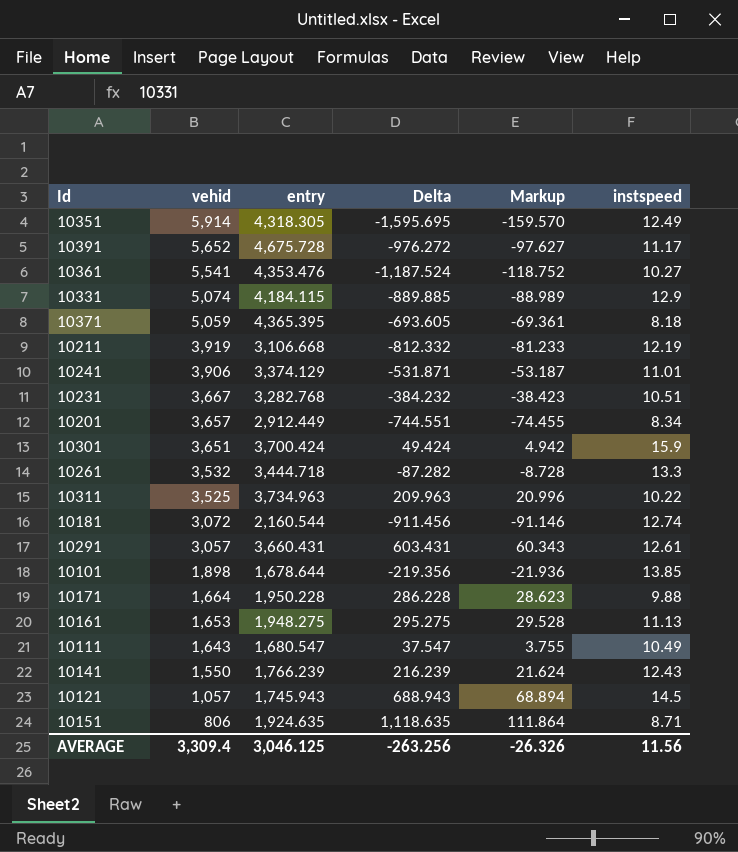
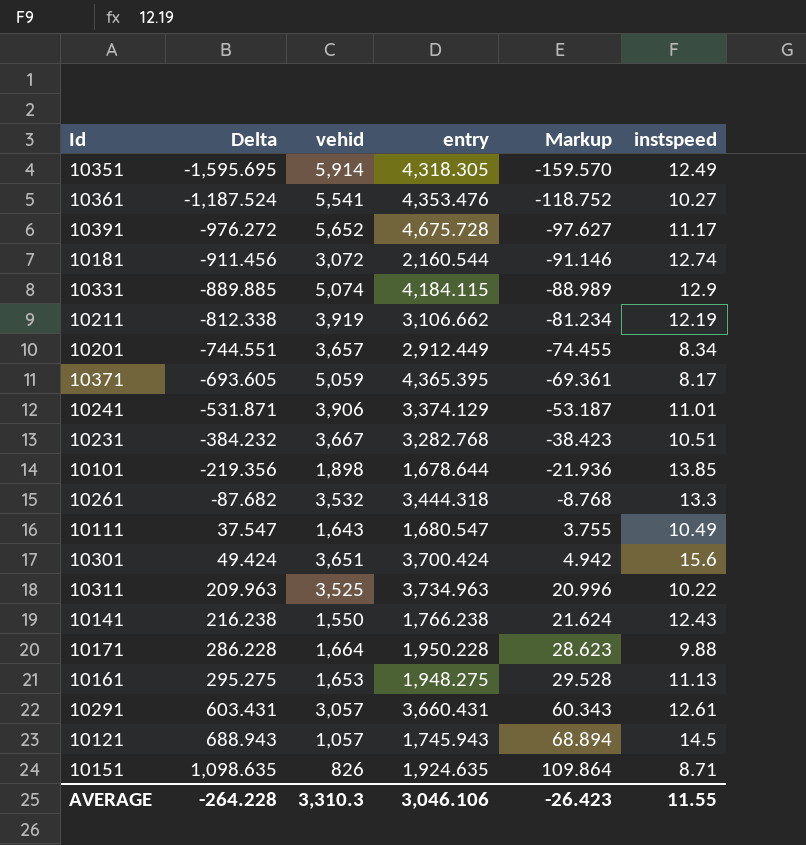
row order: vehid descending -> Delta ascending
column Delta | position: 4 -> 2
10211 | Delta: -812.332 -> -812.338
10211 | entry: 3,106.668 -> 3,106.662
10211 | Markup: -81.233 -> -81.234
10371 | instspeed: 8.18 -> 8.17
10261 | Delta: -87.282 -> -87.682
10261 | entry: 3,444.718 -> 3,444.318
10261 | Markup: -8.728 -> -8.768
10301 | instspeed: 15.9 -> 15.6
10141 | Delta: 216.239 -> 216.238
10141 | entry: 1,766.239 -> 1,766.238
10151 | Delta: 1,118.635 -> 1,098.635
10151 | vehid: 806 -> 826
10151 | Markup: 111.864 -> 109.864
AVERAGE | Delta: -263.256 -> -264.228
AVERAGE | vehid: 3,309.4 -> 3,310.3
AVERAGE | entry: 3,046.125 -> 3,046.106
AVERAGE | Markup: -26.326 -> -26.423
AVERAGE | instspeed: 11.56 -> 11.55

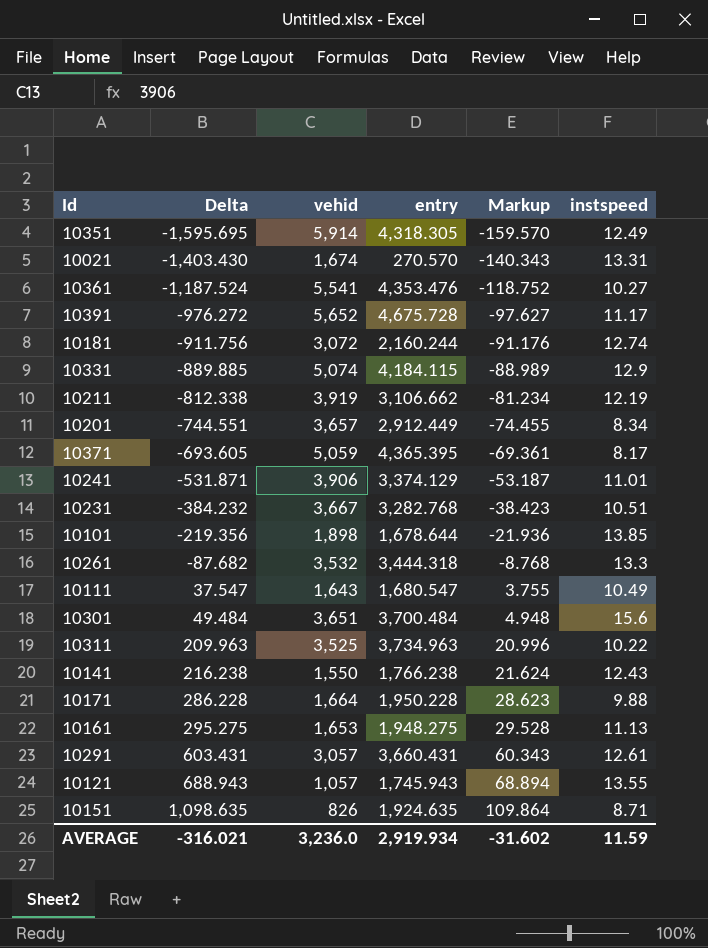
row 10021: none -> -1,403.430 | 1,674 | 270.570 | -140.343 | 13.31
10181 | Delta: -911.456 -> -911.756
10181 | entry: 2,160.544 -> 2,160.244
10181 | Markup: -91.146 -> -91.176
10301 | Delta: 49.424 -> 49.484
10301 | entry: 3,700.424 -> 3,700.484
10301 | Markup: 4.942 -> 4.948
10121 | instspeed: 14.5 -> 13.55
AVERAGE | Delta: -264.228 -> -316.021
AVERAGE | vehid: 3,310.3 -> 3,236.0
AVERAGE | entry: 3,046.106 -> 2,919.934
AVERAGE | Markup: -26.423 -> -31.602
AVERAGE | instspeed: 11.55 -> 11.59

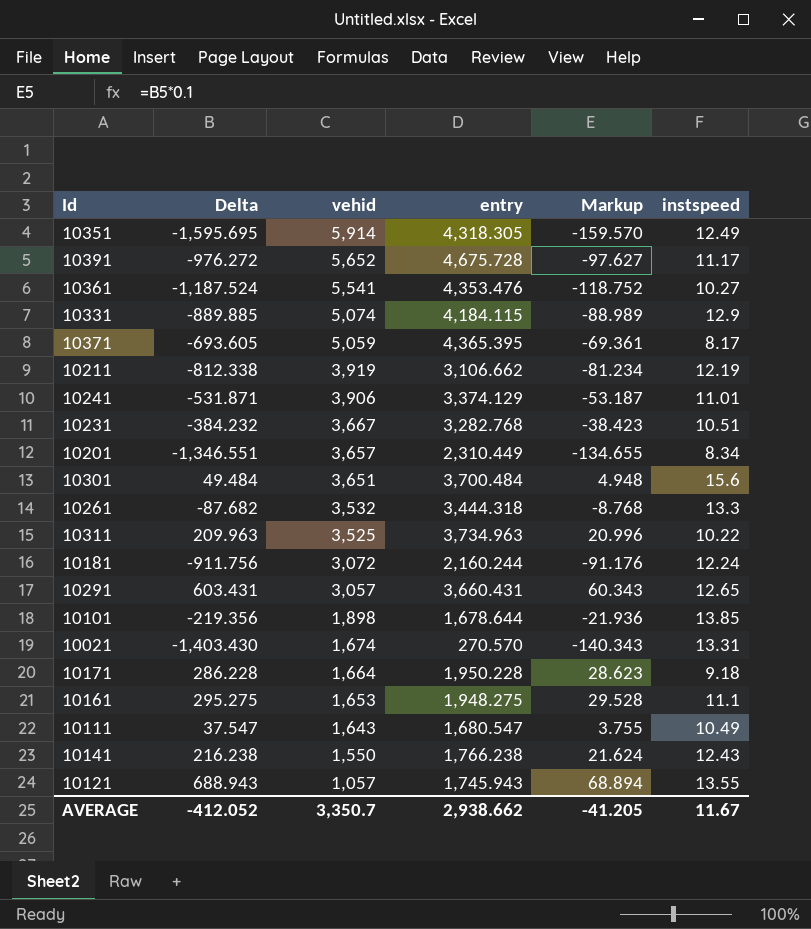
row order: Delta ascending -> vehid descending
row 10151: 1,098.635 | 826 | 1,924.635 | 109.864 | 8.71 -> none
10201 | Delta: -744.551 -> -1,346.551
10201 | entry: 2,912.449 -> 2,310.449
10201 | Markup: -74.455 -> -134.655
10181 | instspeed: 12.74 -> 12.24
10291 | instspeed: 12.61 -> 12.65
10171 | instspeed: 9.88 -> 9.18
10161 | instspeed: 11.13 -> 11.1
AVERAGE | Delta: -316.021 -> -412.052
AVERAGE | vehid: 3,236.0 -> 3,350.7
AVERAGE | entry: 2,919.934 -> 2,938.662
AVERAGE | Markup: -31.602 -> -41.205
AVERAGE | instspeed: 11.59 -> 11.67

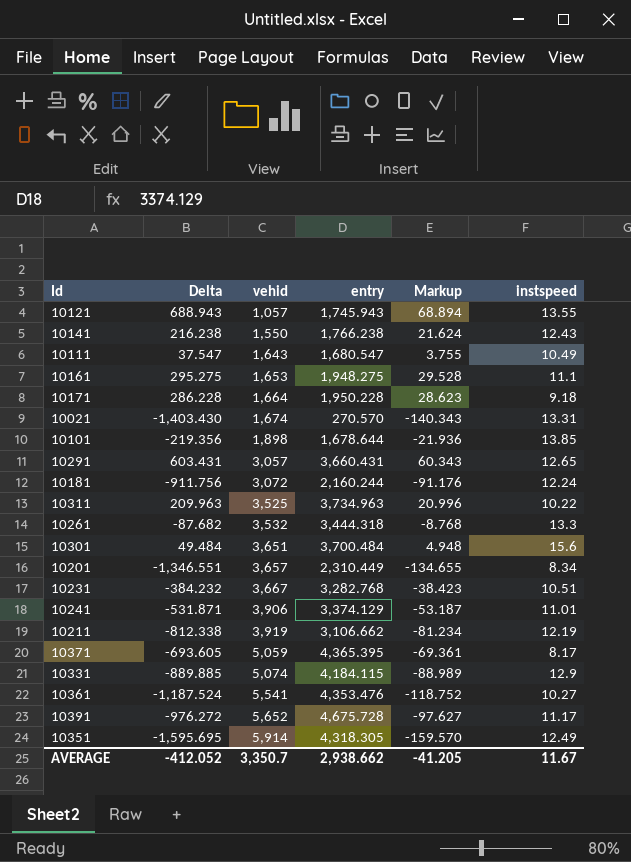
row order: vehid descending -> vehid ascending

